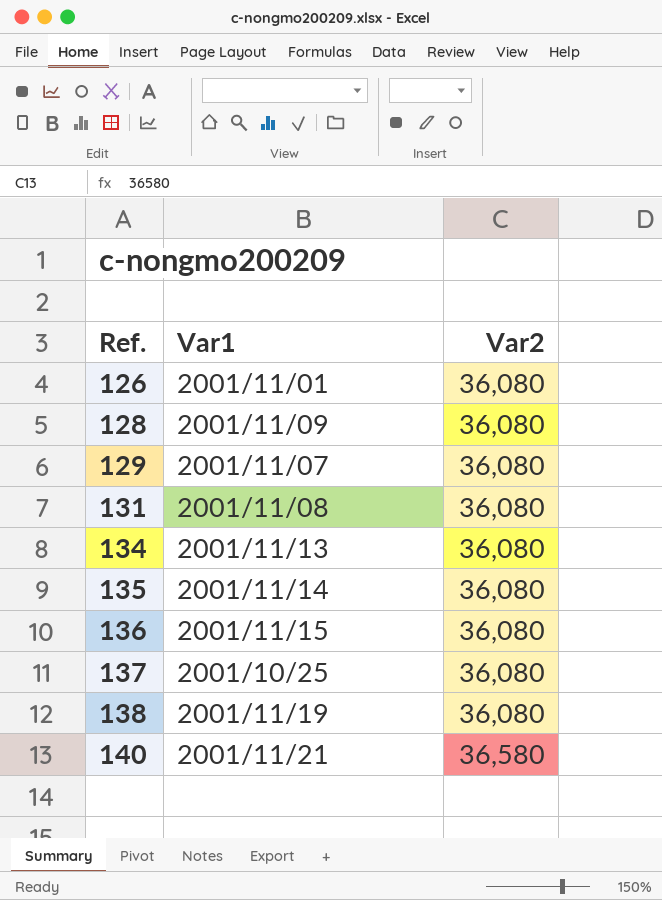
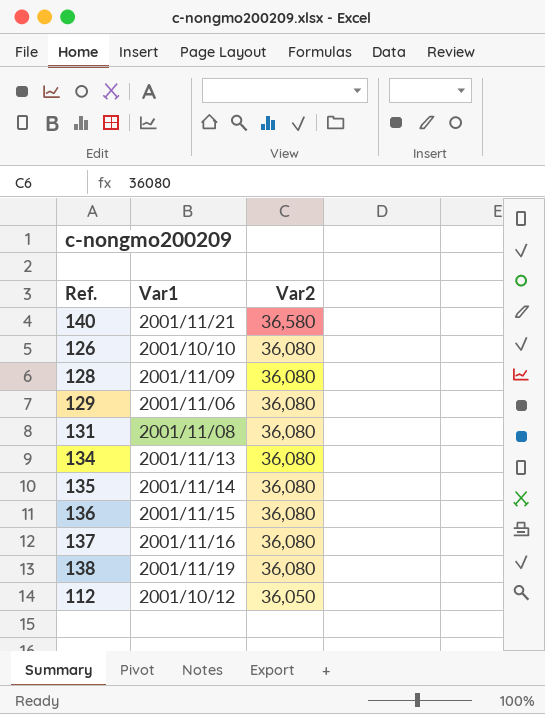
row order: Ref. ascending -> Var2 descending
126 | Var1: 2001/11/01 -> 2001/10/10
129 | Var1: 2001/11/07 -> 2001/11/06
137 | Var1: 2001/10/25 -> 2001/11/16
row 112: none -> 2001/10/12 | 36,050

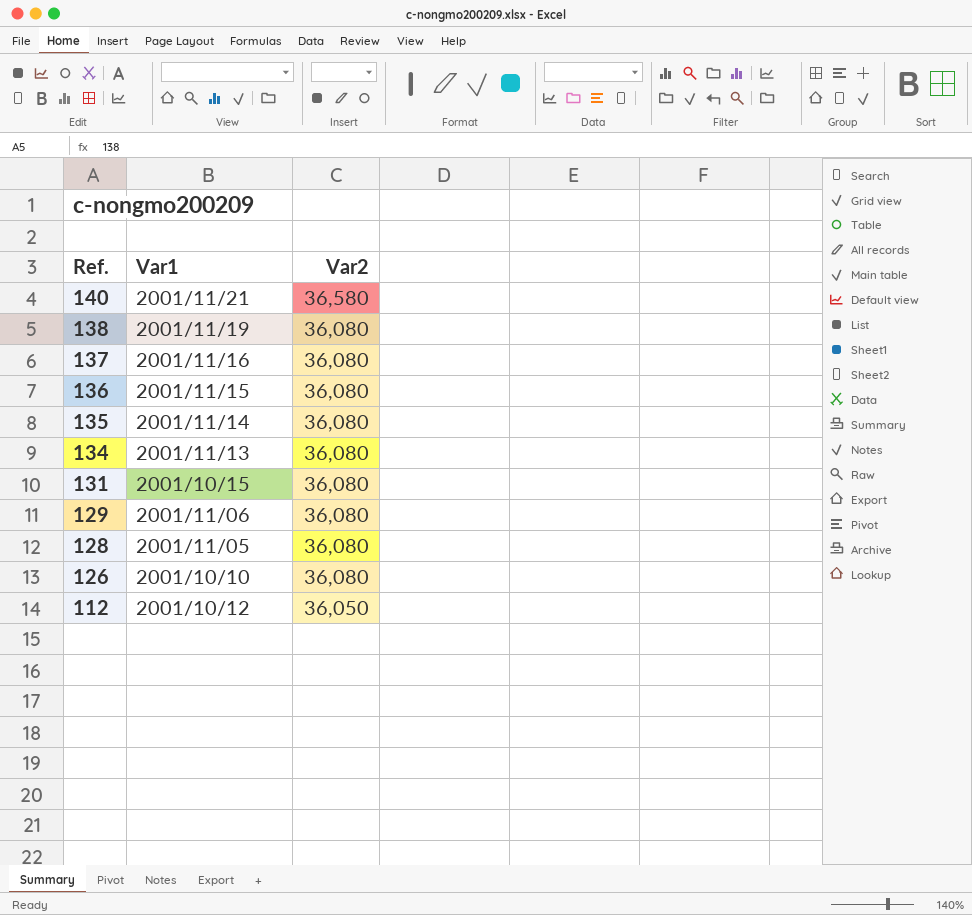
row order: Var2 descending -> Ref. descending
131 | Var1: 2001/11/08 -> 2001/10/15
128 | Var1: 2001/11/09 -> 2001/11/05

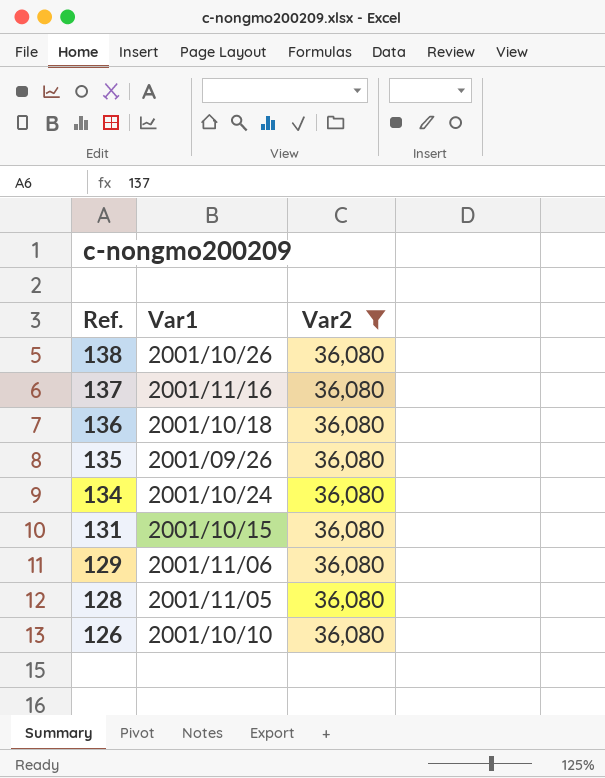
filter: none -> Var2 = 36,080
138 | Var1: 2001/11/19 -> 2001/10/26
136 | Var1: 2001/11/15 -> 2001/10/18
135 | Var1: 2001/11/14 -> 2001/09/26
134 | Var1: 2001/11/13 -> 2001/10/24

